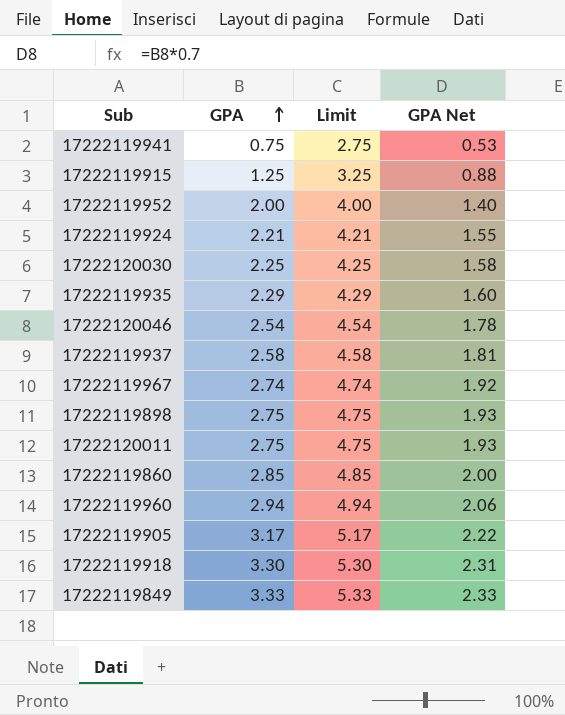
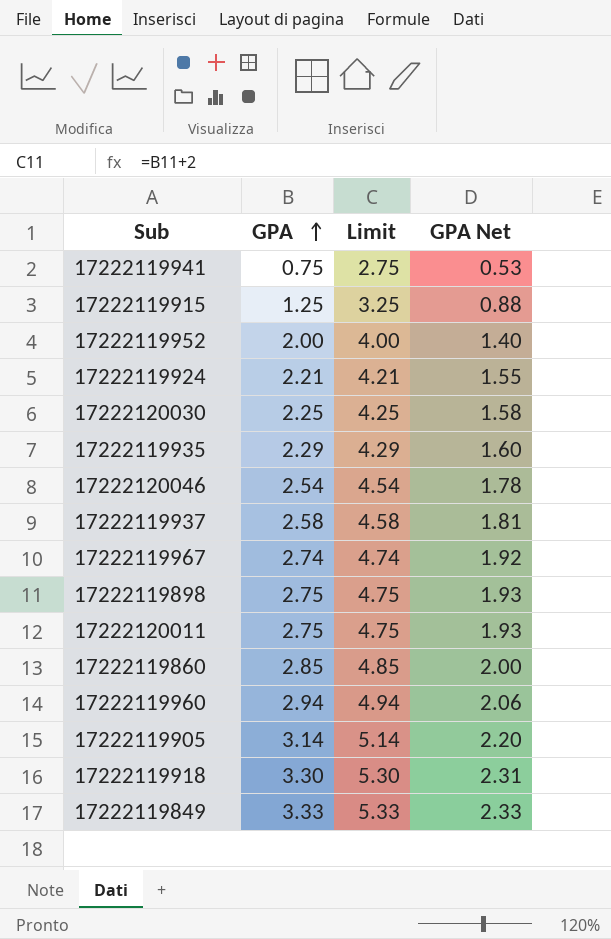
17222119905 | GPA: 3.17 -> 3.14
17222119905 | Limit: 5.17 -> 5.14
17222119905 | GPA Net: 2.22 -> 2.20

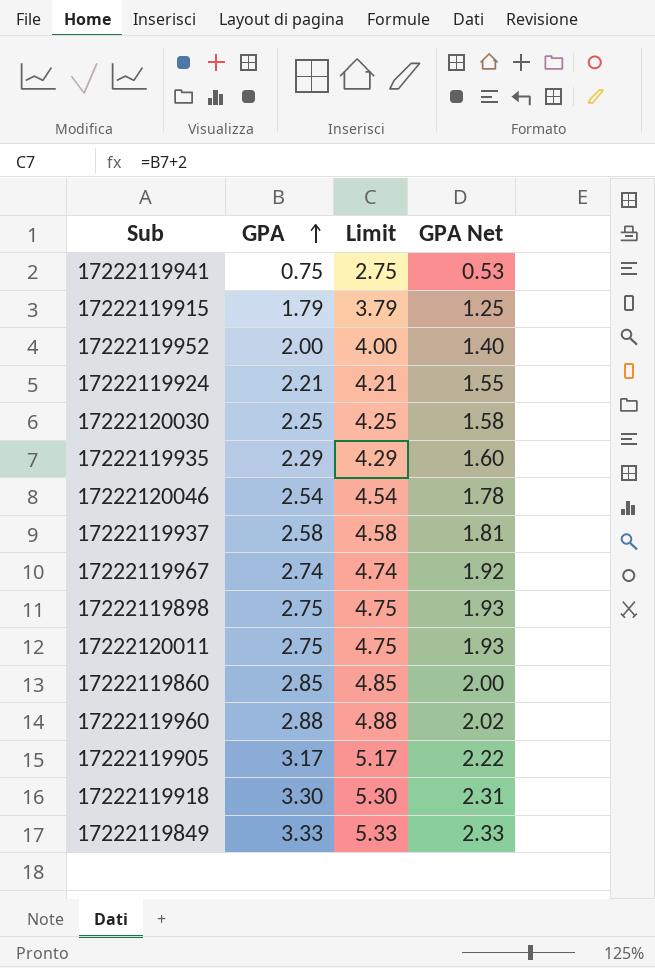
17222119915 | GPA: 1.25 -> 1.79
17222119915 | Limit: 3.25 -> 3.79
17222119915 | GPA Net: 0.88 -> 1.25
17222119960 | GPA: 2.94 -> 2.88
17222119960 | Limit: 4.94 -> 4.88
17222119960 | GPA Net: 2.06 -> 2.02
17222119905 | GPA: 3.14 -> 3.17
17222119905 | Limit: 5.14 -> 5.17
17222119905 | GPA Net: 2.20 -> 2.22

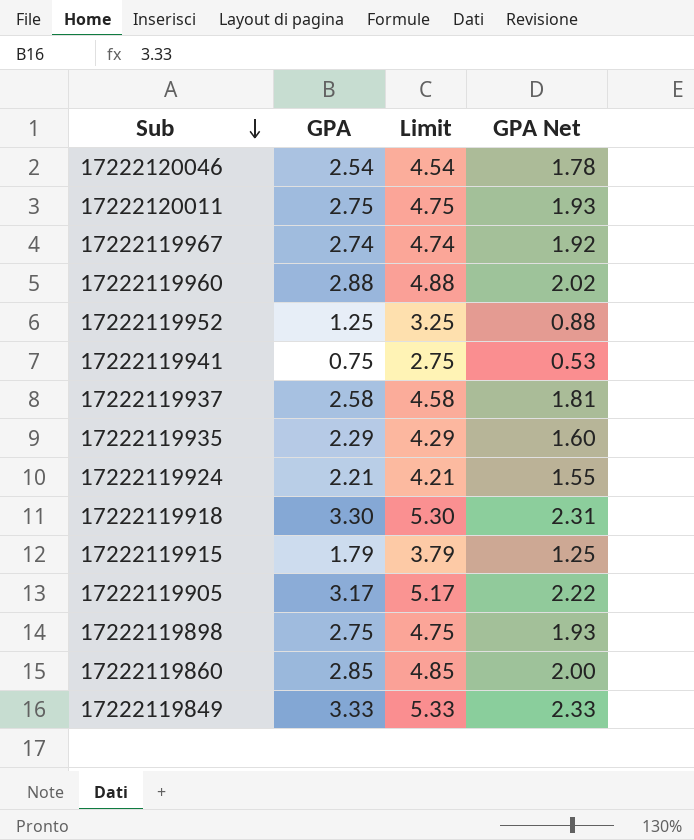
row order: GPA ascending -> Sub descending
row 17222120030: 2.25 | 4.25 | 1.58 -> none
17222119952 | GPA: 2.00 -> 1.25
17222119952 | Limit: 4.00 -> 3.25
17222119952 | GPA Net: 1.40 -> 0.88

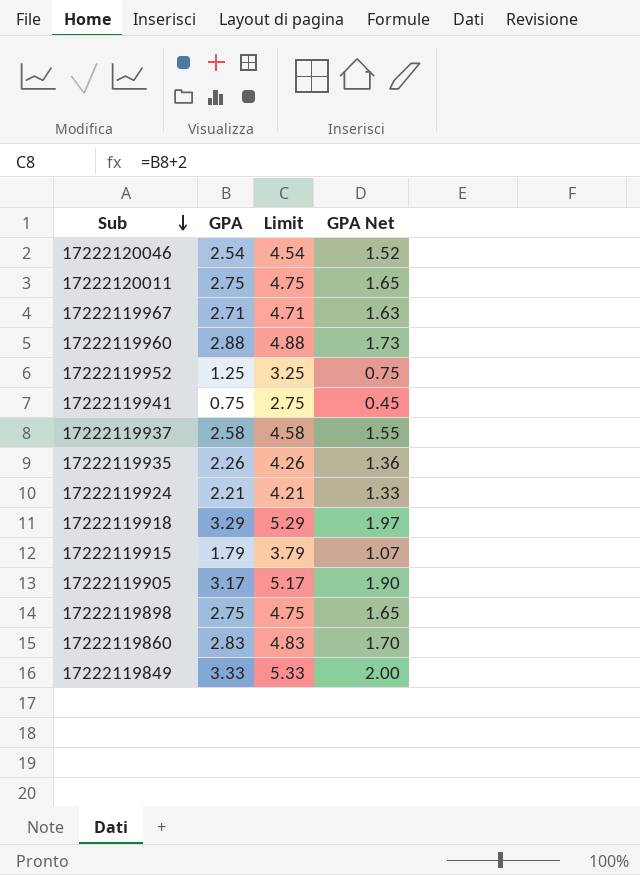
column GPA Net | formula: [GPA] * 0.7 -> [GPA] * 0.6
17222119967 | GPA: 2.74 -> 2.71
17222119967 | Limit: 4.74 -> 4.71
17222119935 | GPA: 2.29 -> 2.26
17222119935 | Limit: 4.29 -> 4.26
17222119918 | GPA: 3.30 -> 3.29
17222119918 | Limit: 5.30 -> 5.29
17222119860 | GPA: 2.85 -> 2.83
17222119860 | Limit: 4.85 -> 4.83

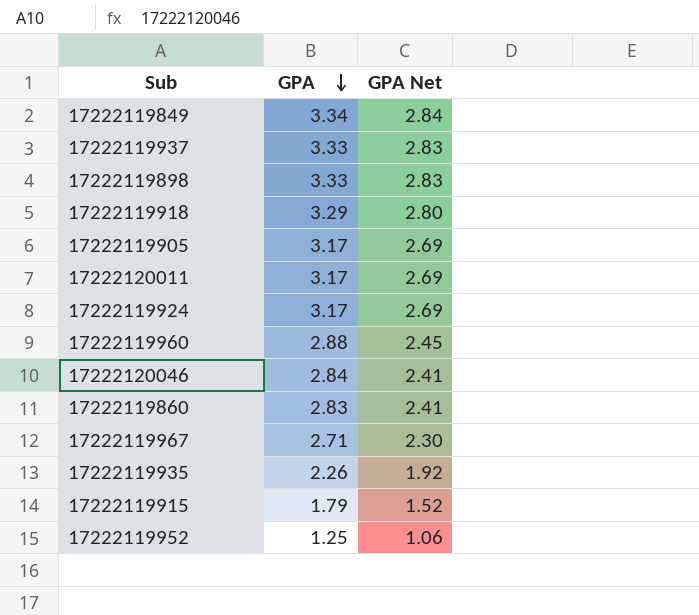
row order: Sub descending -> GPA descending
column Limit | formula: [GPA] + 2 -> none
column GPA Net | formula: [GPA] * 0.6 -> [GPA] * 0.85
row 17222119941: 0.75 | 2.75 | 0.45 -> none
17222119849 | GPA: 3.33 -> 3.34
17222119937 | GPA: 2.58 -> 3.33
17222119898 | GPA: 2.75 -> 3.33
17222120011 | GPA: 2.75 -> 3.17
17222119924 | GPA: 2.21 -> 3.17
17222120046 | GPA: 2.54 -> 2.84

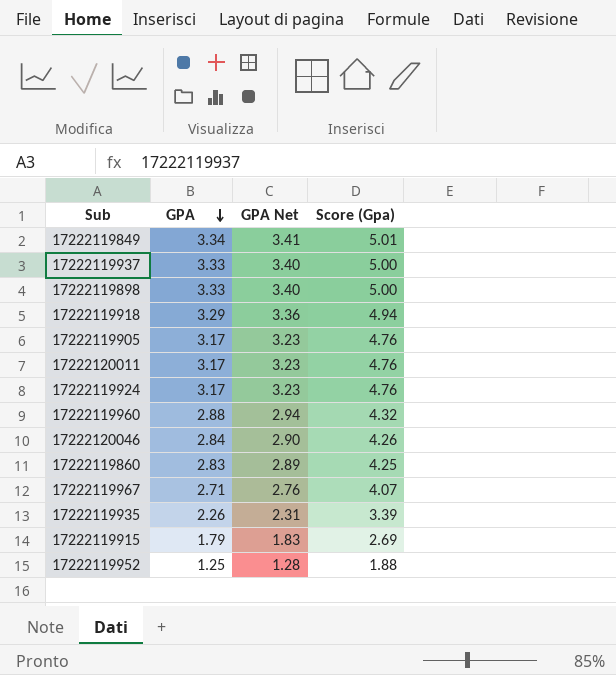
column GPA Net | formula: [GPA] * 0.85 -> [GPA] * 1.02
column Score (Gpa) | formula: none -> [GPA] * 1.5

